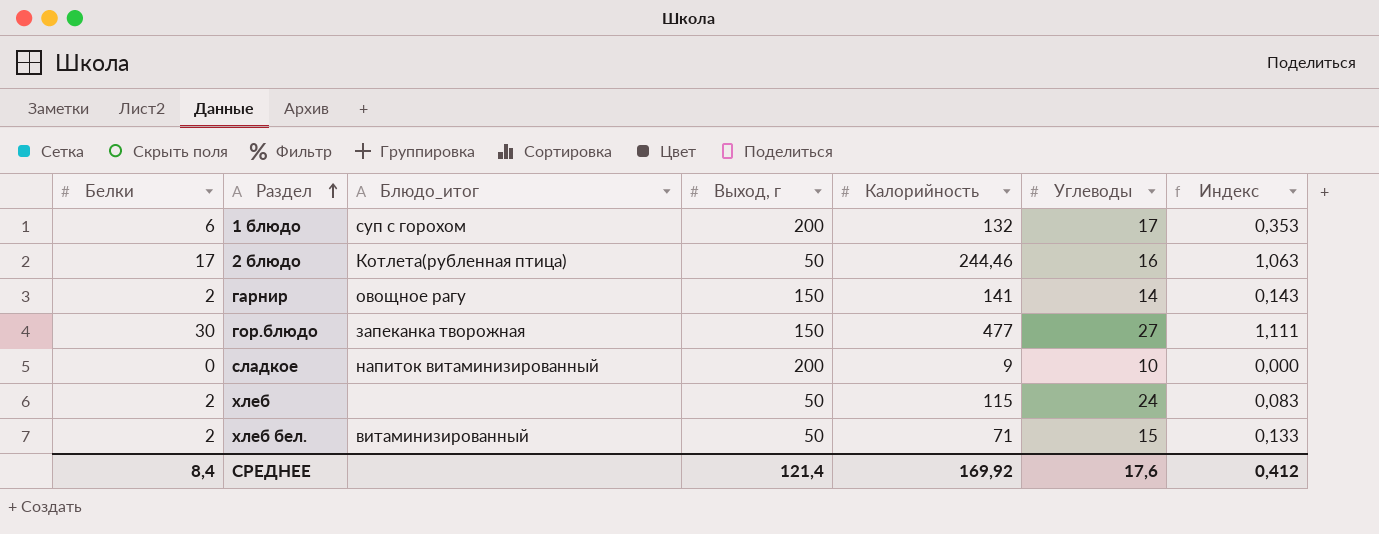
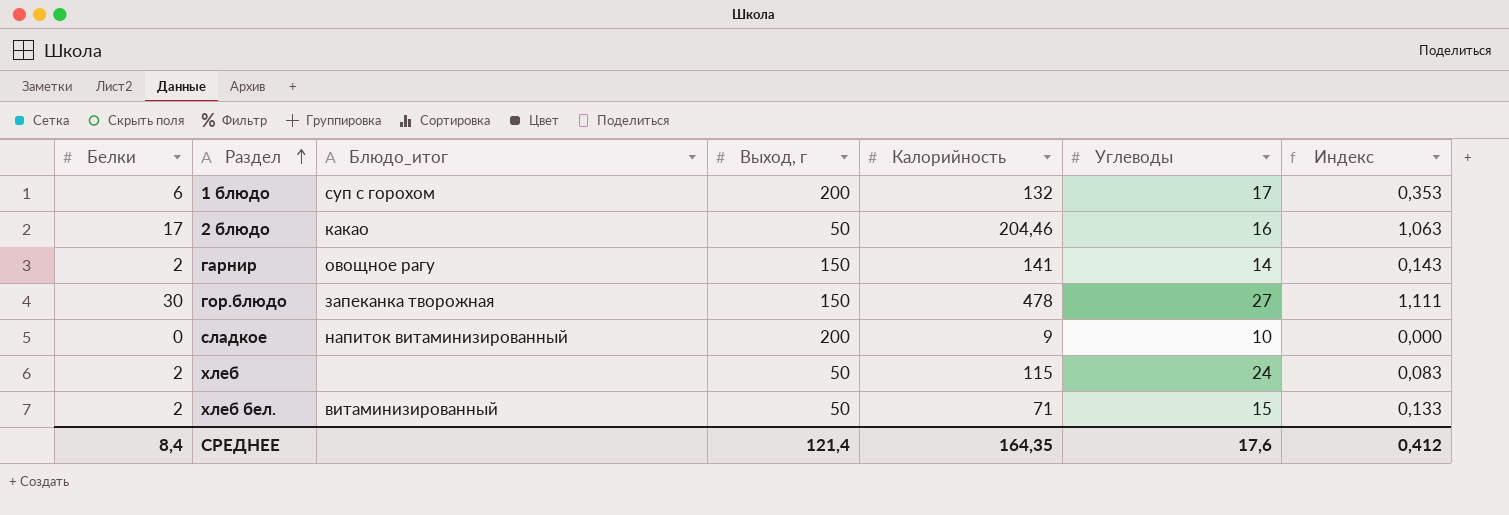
2 блюдо | Блюдо_итог: Котлета(рубленная птица) -> какао
2 блюдо | Калорийность: 244,46 -> 204,46
гор.блюдо | Калорийность: 477 -> 478
СРЕДНЕЕ | Калорийность: 169,92 -> 164,35

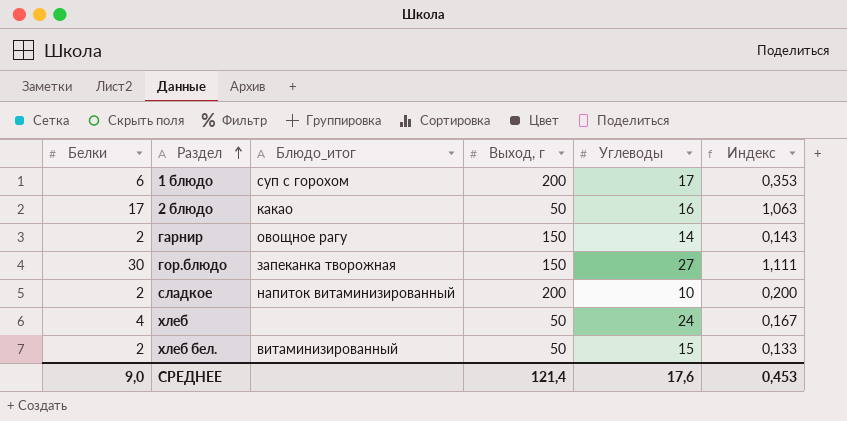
column Калорийность | position: 5 -> none
сладкое | Белки: 0 -> 2
сладкое | Индекс: 0,000 -> 0,200
хлеб | Белки: 2 -> 4
хлеб | Индекс: 0,083 -> 0,167
СРЕДНЕЕ | Белки: 8,4 -> 9,0
СРЕДНЕЕ | Индекс: 0,412 -> 0,453

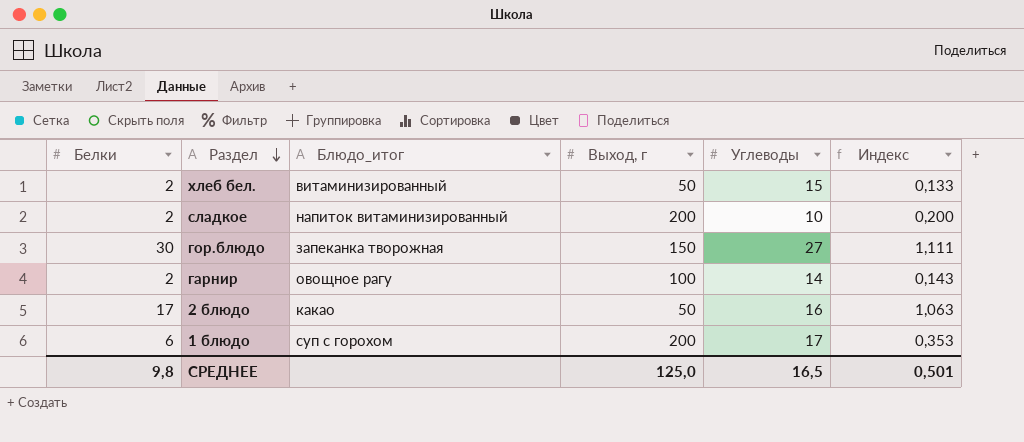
row order: Раздел ascending -> Раздел descending
row хлеб: 4 | none | 50 | 24 | 0,167 -> none
гарнир | Выход, г: 150 -> 100
СРЕДНЕЕ | Белки: 9,0 -> 9,8
СРЕДНЕЕ | Выход, г: 121,4 -> 125,0
СРЕДНЕЕ | Углеводы: 17,6 -> 16,5
СРЕДНЕЕ | Индекс: 0,453 -> 0,501

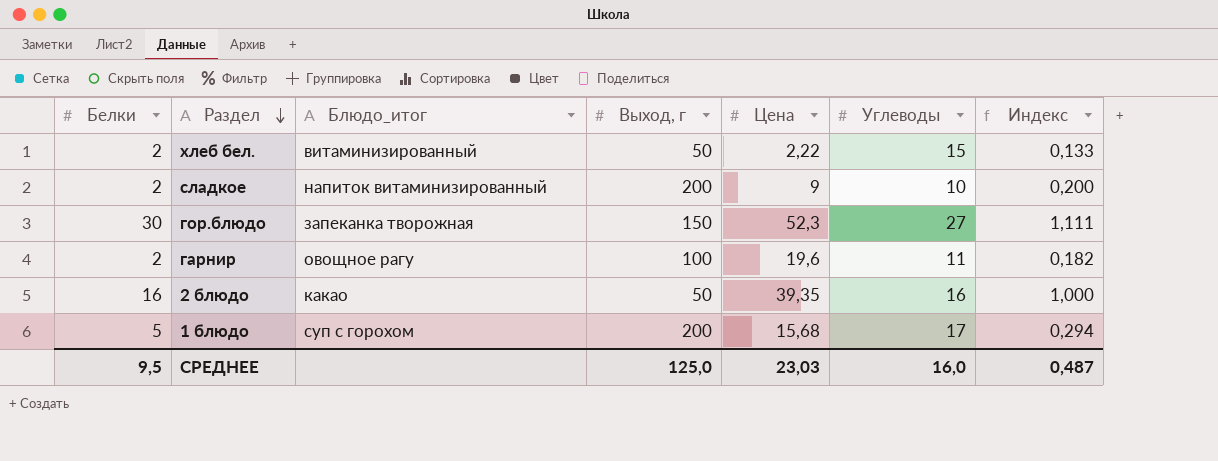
column Цена | position: none -> 5
гарнир | Углеводы: 14 -> 11
гарнир | Индекс: 0,143 -> 0,182
2 блюдо | Белки: 17 -> 16
2 блюдо | Индекс: 1,063 -> 1,000
1 блюдо | Белки: 6 -> 5
1 блюдо | Индекс: 0,353 -> 0,294
СРЕДНЕЕ | Белки: 9,8 -> 9,5
СРЕДНЕЕ | Углеводы: 16,5 -> 16,0
СРЕДНЕЕ | Индекс: 0,501 -> 0,487

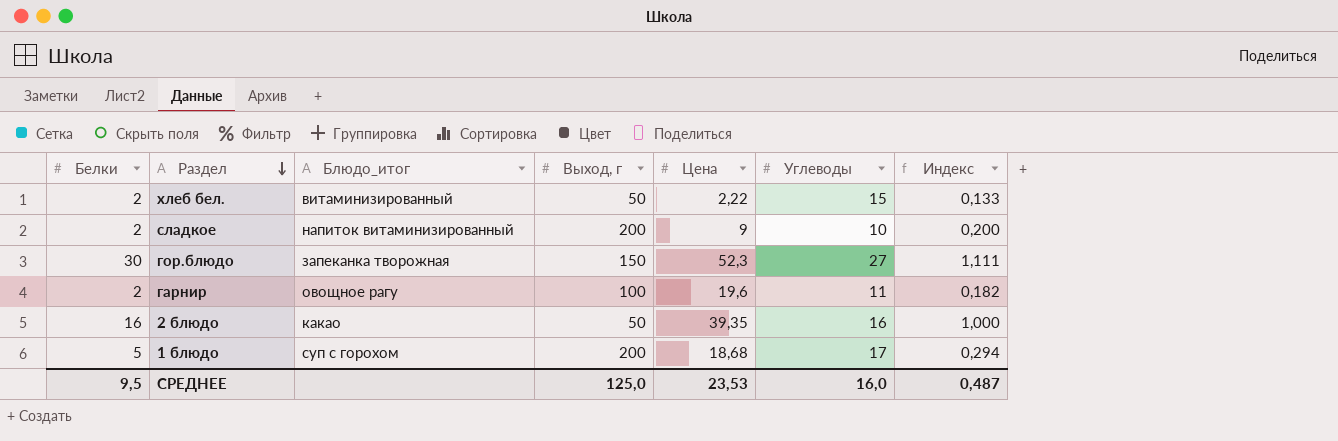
1 блюдо | Цена: 15,68 -> 18,68
СРЕДНЕЕ | Цена: 23,03 -> 23,53

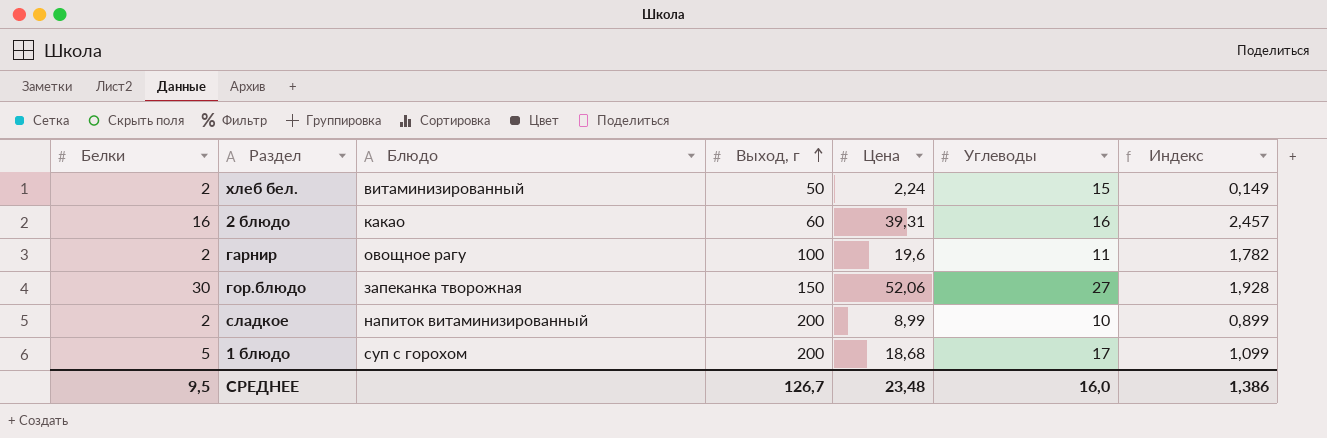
row order: Раздел descending -> Выход, г ascending
column name: Блюдо_итог -> Блюдо
column Индекс | formula: [Белки] / [Углеводы] -> [Цена] / [Углеводы]
хлеб бел. | Цена: 2,22 -> 2,24
2 блюдо | Выход, г: 50 -> 60
2 блюдо | Цена: 39,35 -> 39,31
гор.блюдо | Цена: 52,3 -> 52,06
сладкое | Цена: 9 -> 8,99
СРЕДНЕЕ | Выход, г: 125,0 -> 126,7
СРЕДНЕЕ | Цена: 23,53 -> 23,48
СРЕДНЕЕ | Индекс: 0,487 -> 1,386

